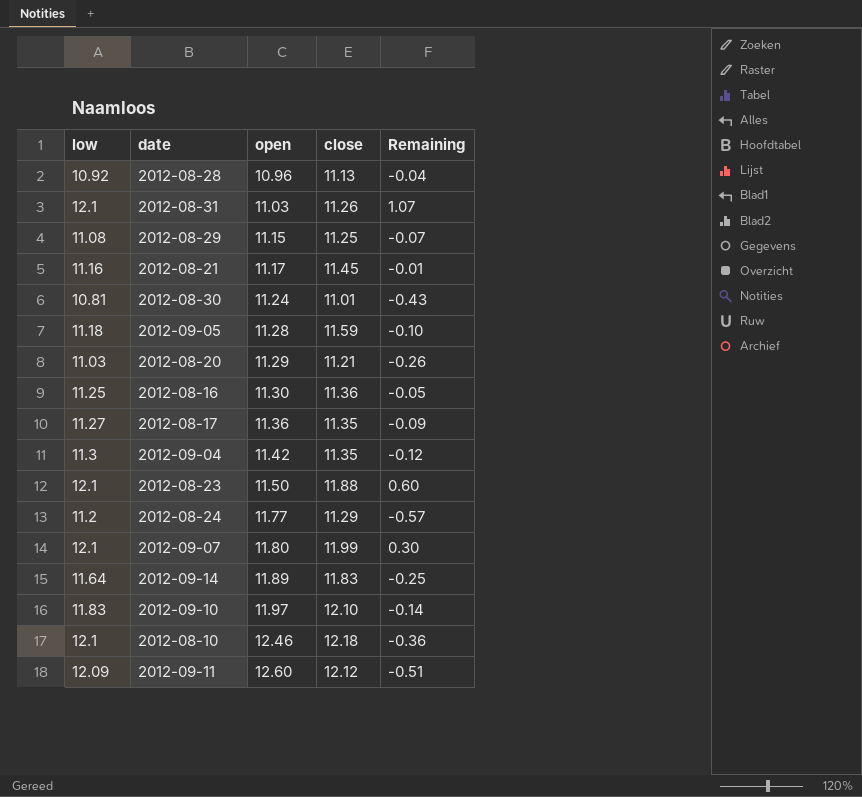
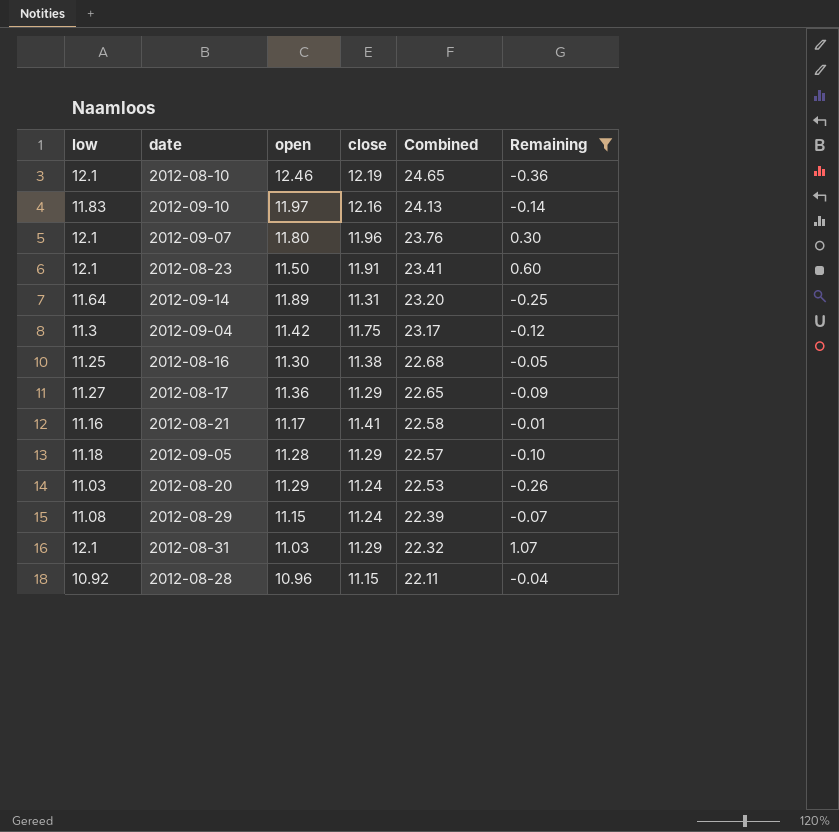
filter: none -> Remaining >= -0.36
row order: open ascending -> Combined descending
column Combined | formula: none -> [open] + [close]
2012-08-10 | close: 12.18 -> 12.19
2012-09-10 | close: 12.10 -> 12.16
2012-09-07 | close: 11.99 -> 11.96
2012-08-23 | close: 11.88 -> 11.91
2012-09-14 | close: 11.83 -> 11.31
2012-09-04 | close: 11.35 -> 11.75
2012-08-16 | close: 11.36 -> 11.38
2012-08-17 | close: 11.35 -> 11.29
2012-08-21 | close: 11.45 -> 11.41
2012-09-05 | close: 11.59 -> 11.29
2012-08-20 | close: 11.21 -> 11.24
2012-08-29 | close: 11.25 -> 11.24
2012-08-31 | close: 11.26 -> 11.29
2012-08-28 | close: 11.13 -> 11.15

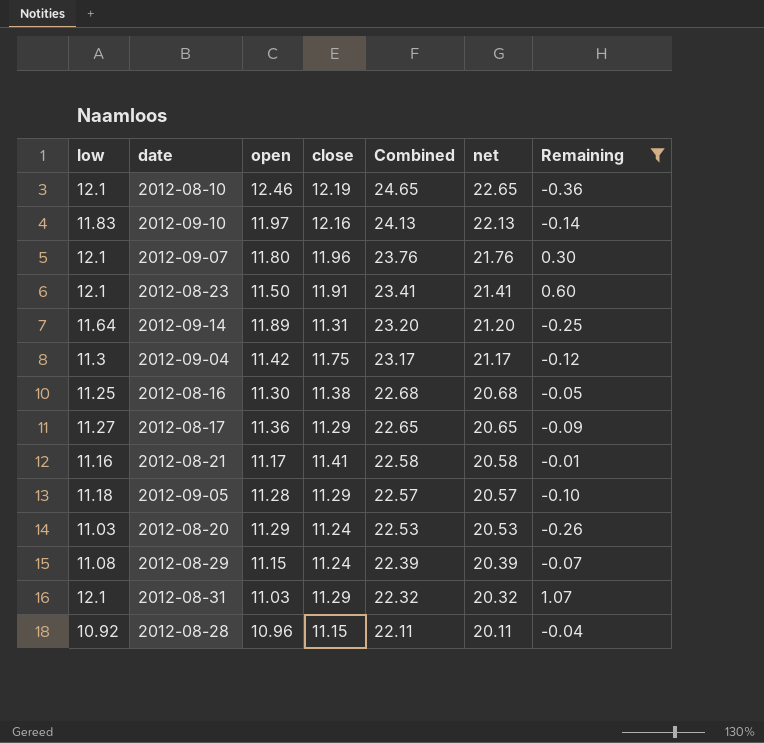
column net | formula: none -> [Combined] - 2

